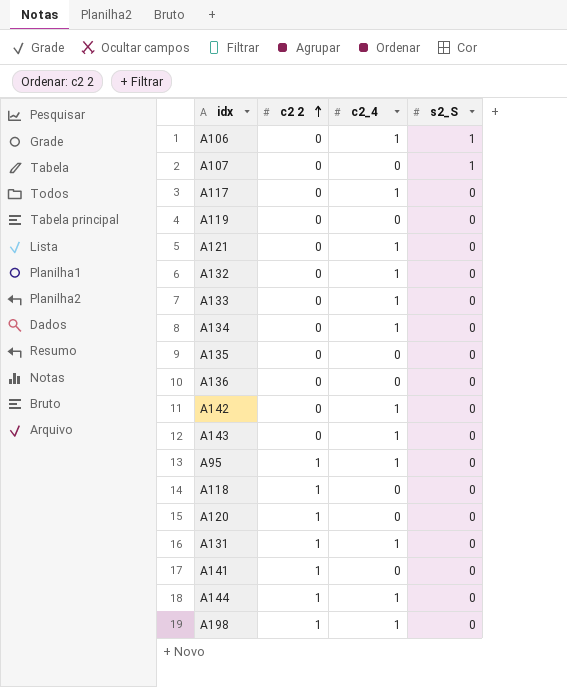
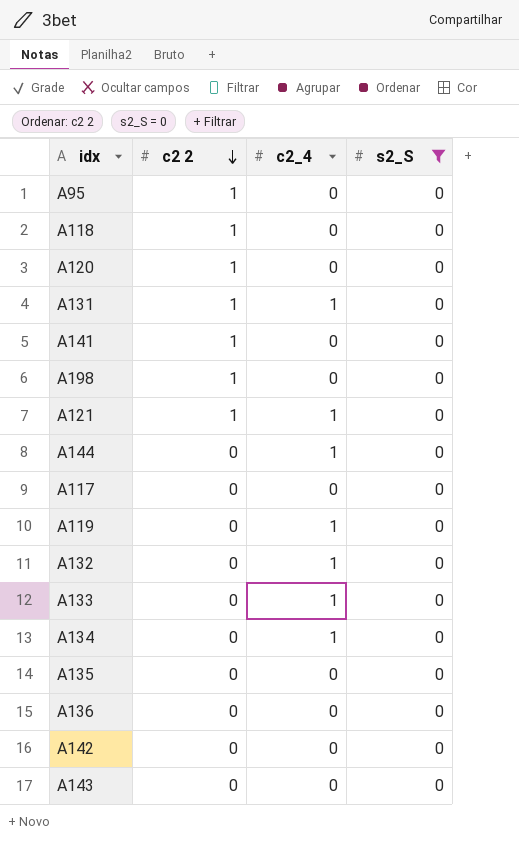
filter: none -> s2_S = 0
row order: c2 2 ascending -> c2 2 descending
A95 | c2_4: 1 -> 0
A198 | c2_4: 1 -> 0
A121 | c2 2: 0 -> 1
A144 | c2 2: 1 -> 0
A117 | c2_4: 1 -> 0
A119 | c2_4: 0 -> 1
A142 | c2_4: 1 -> 0
A143 | c2_4: 1 -> 0

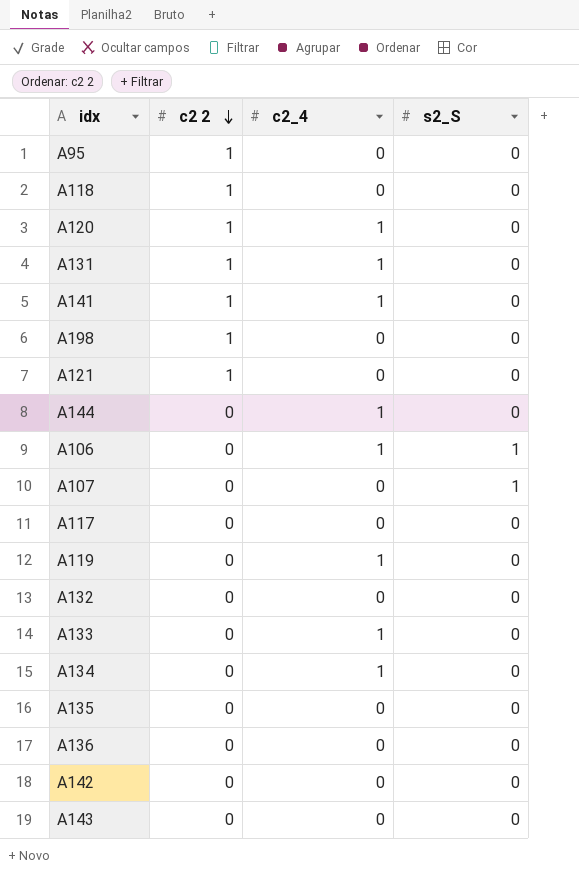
filter: s2_S = 0 -> none
A120 | c2_4: 0 -> 1
A141 | c2_4: 0 -> 1
A121 | c2_4: 1 -> 0
A132 | c2_4: 1 -> 0

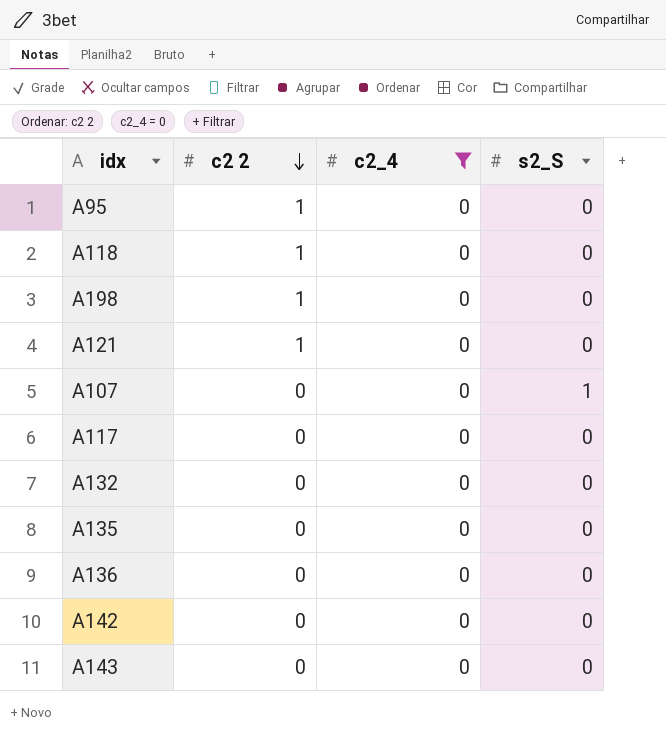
filter: none -> c2_4 = 0

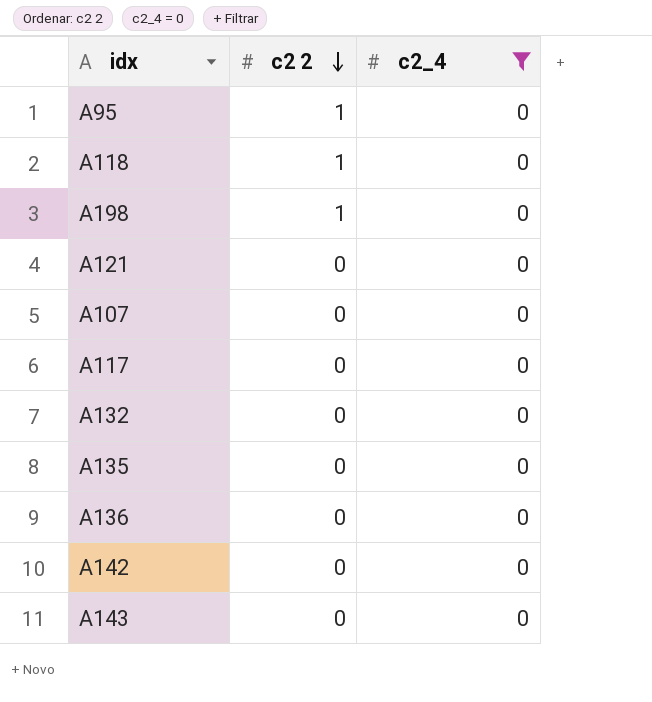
column s2_S | position: 4 -> none
A121 | c2 2: 1 -> 0

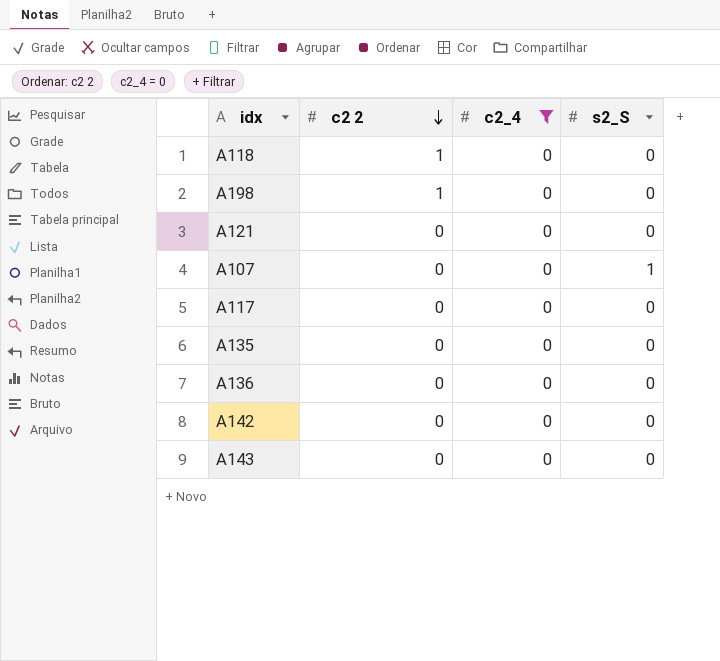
column s2_S | position: none -> 4
row A95: 1 | 0 -> none
row A132: 0 | 0 -> none

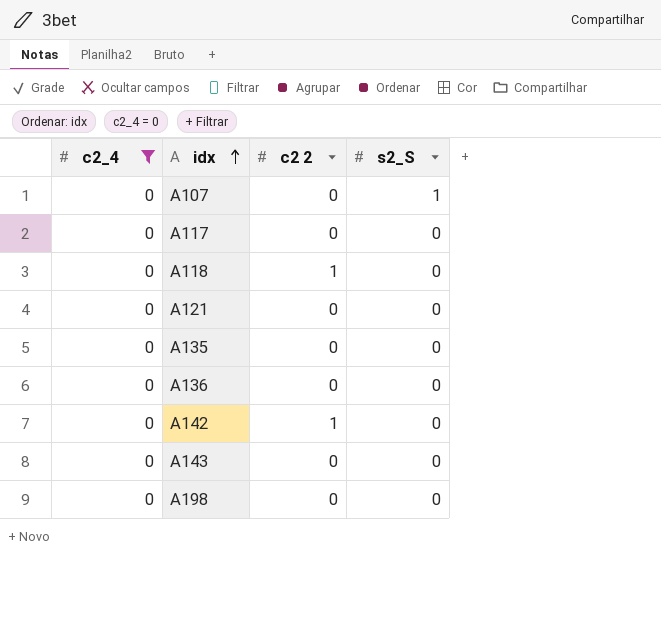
row order: c2 2 descending -> idx ascending
column c2_4 | position: 3 -> 1
A142 | c2 2: 0 -> 1
A198 | c2 2: 1 -> 0

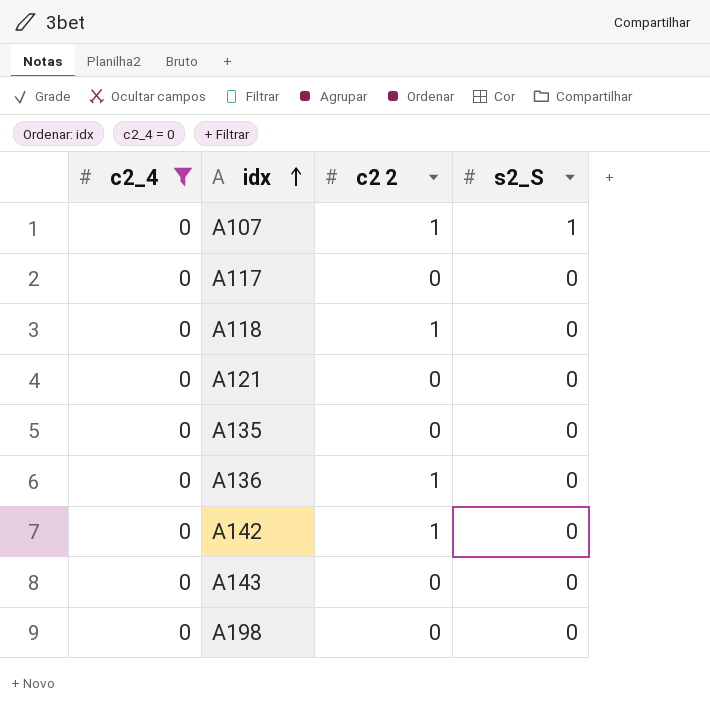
A107 | c2 2: 0 -> 1
A136 | c2 2: 0 -> 1

